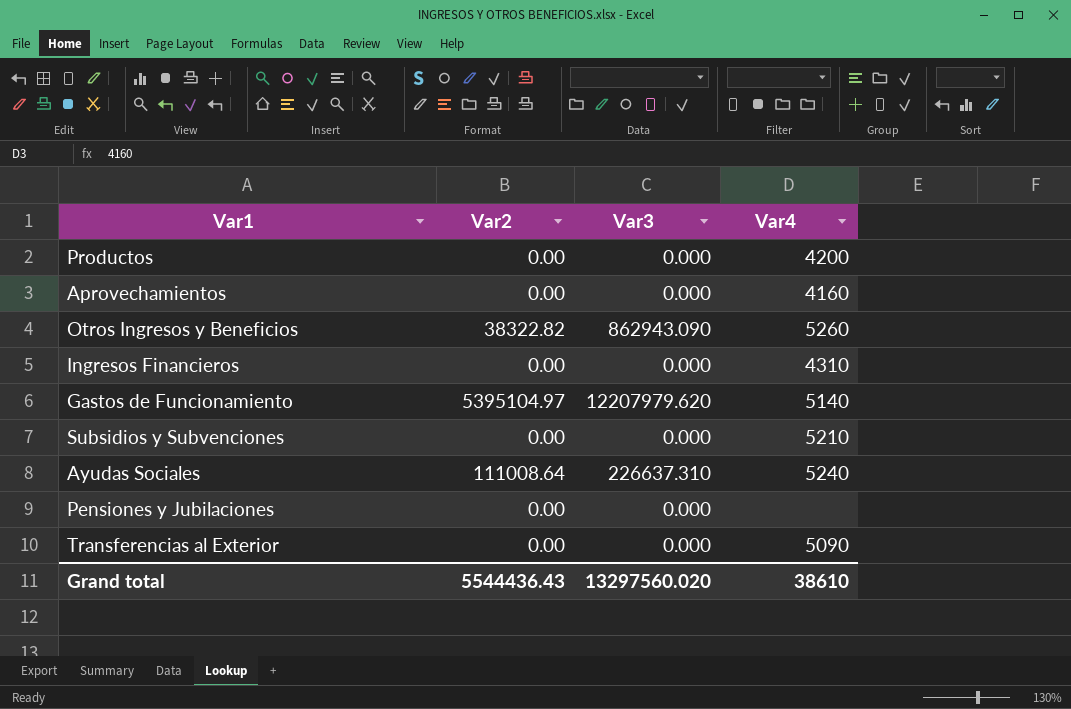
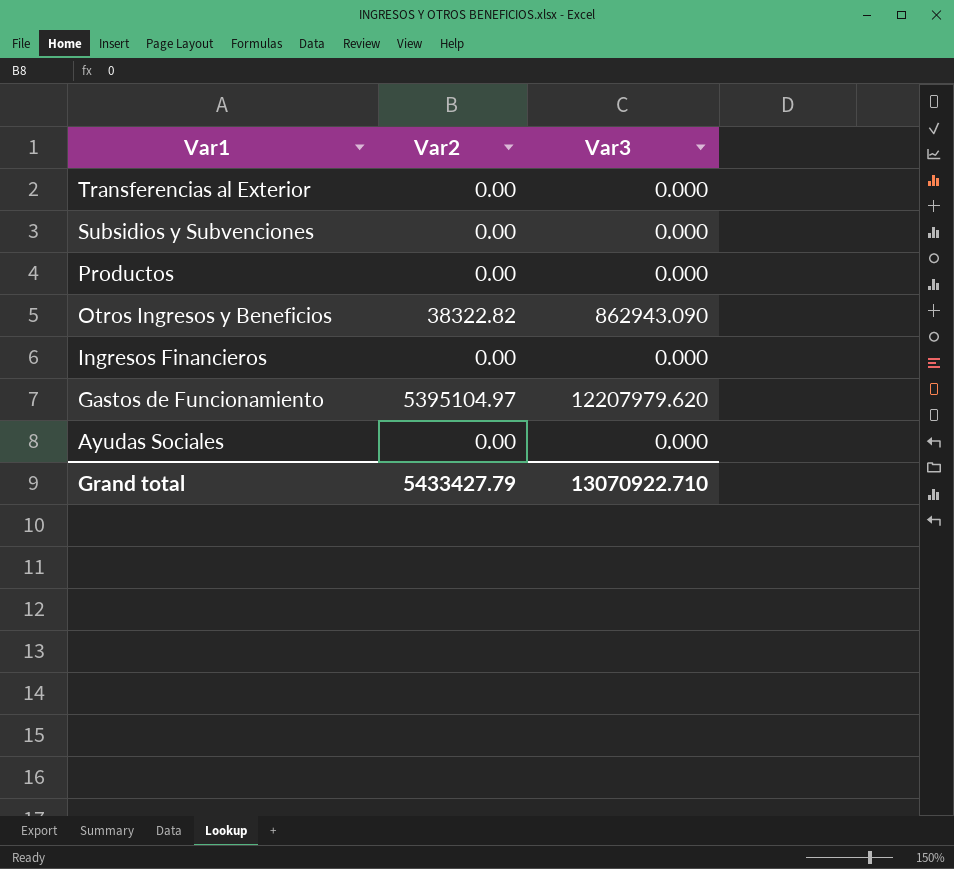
row order: none -> Var1 descending
column Var4 | position: 4 -> none
row Aprovechamientos: 0.00 | 0.000 | 4160 -> none
row Pensiones y Jubilaciones: 0.00 | 0.000 | none -> none
Ayudas Sociales | Var2: 111008.64 -> 0.00
Ayudas Sociales | Var3: 226637.310 -> 0.000
Grand total | Var2: 5544436.43 -> 5433427.79
Grand total | Var3: 13297560.020 -> 13070922.710

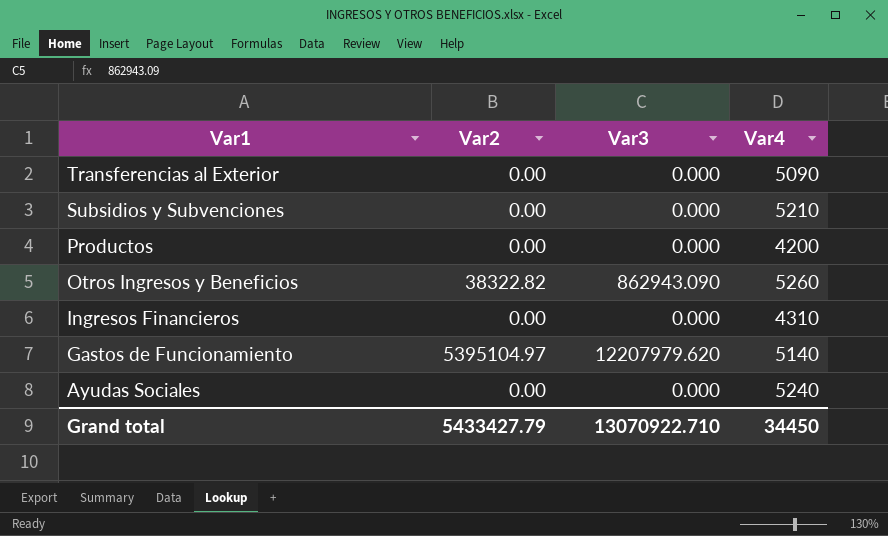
column Var4 | position: none -> 4

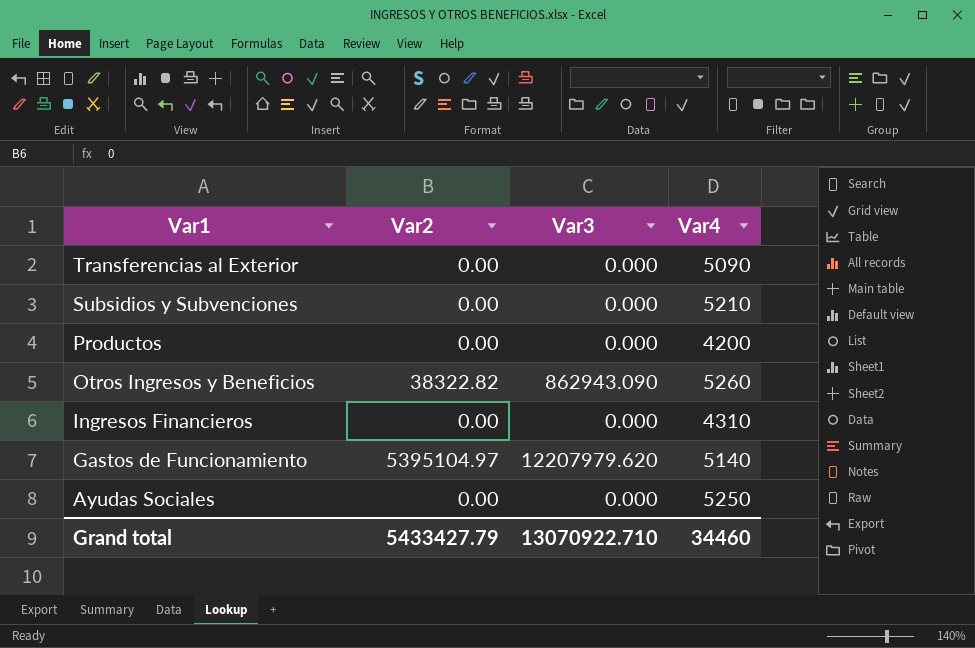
Ayudas Sociales | Var4: 5240 -> 5250
Grand total | Var4: 34450 -> 34460

